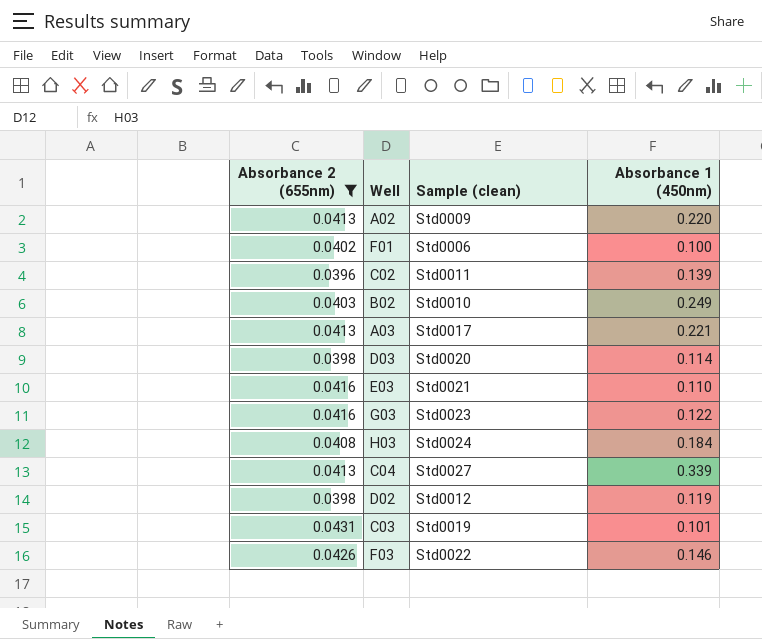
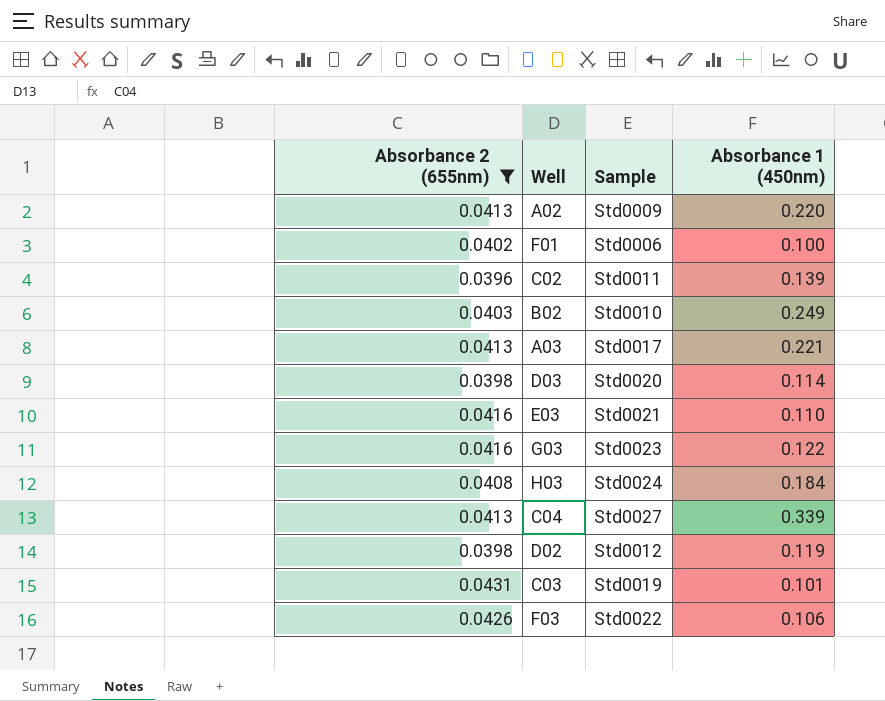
column name: Sample (clean) -> Sample
F03 | Absorbance 1 (450nm): 0.146 -> 0.106

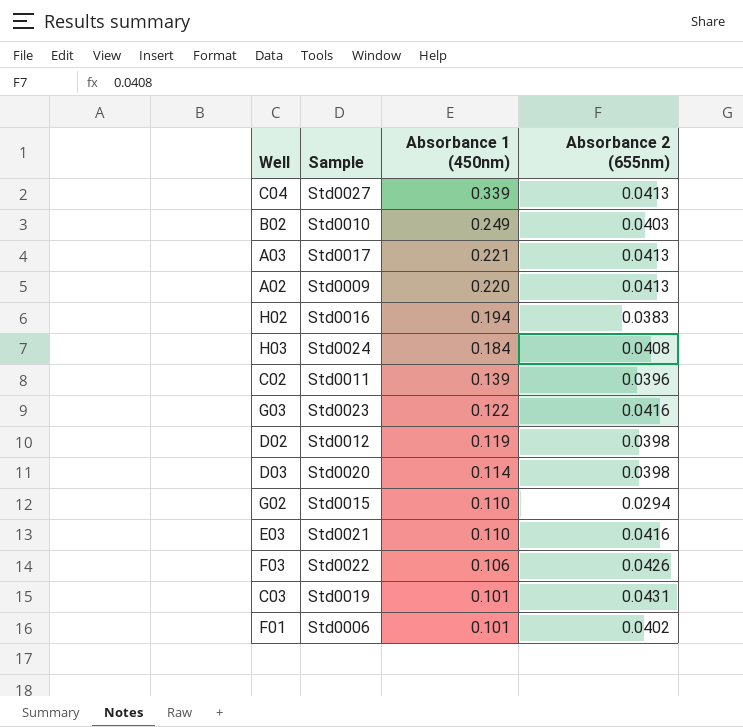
filter: Absorbance 2 (655nm) >= 0.0396 -> none
row order: none -> Absorbance 1 (450nm) descending
column Absorbance 2 (655nm) | position: 1 -> 4
F01 | Absorbance 1 (450nm): 0.100 -> 0.101

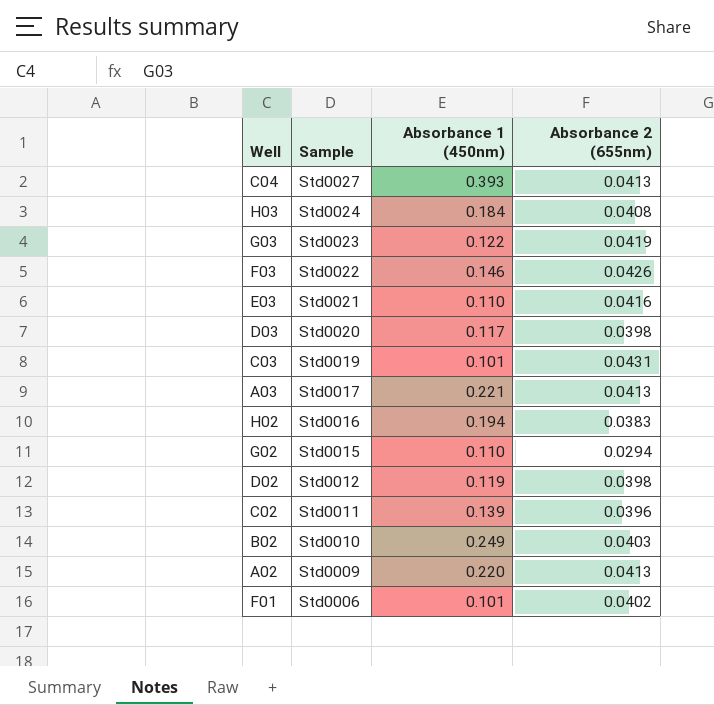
row order: Absorbance 1 (450nm) descending -> Sample descending
C04 | Absorbance 1 (450nm): 0.339 -> 0.393
G03 | Absorbance 2 (655nm): 0.0416 -> 0.0419
F03 | Absorbance 1 (450nm): 0.106 -> 0.146
D03 | Absorbance 1 (450nm): 0.114 -> 0.117

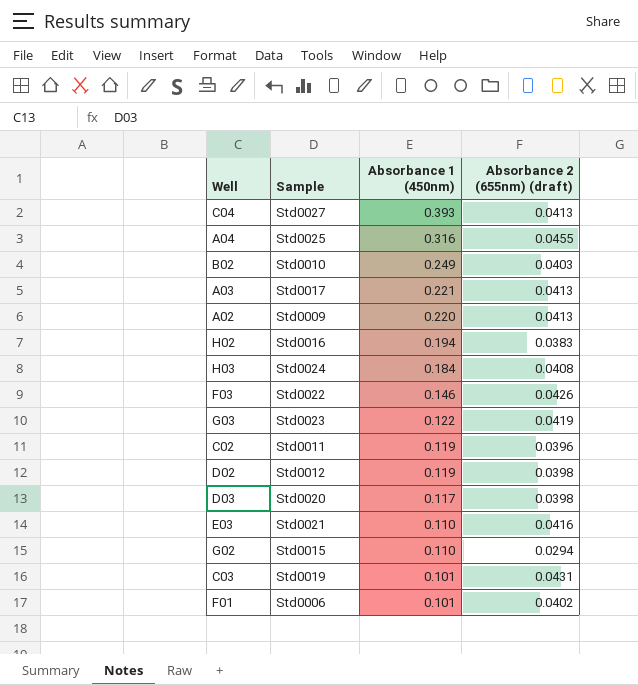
row order: Sample descending -> Absorbance 1 (450nm) descending
column name: Absorbance 2 (655nm) -> Absorbance 2 (655nm) (draft)
row A04: none -> Std0025 | 0.316 | 0.0455
C02 | Absorbance 1 (450nm): 0.139 -> 0.119

